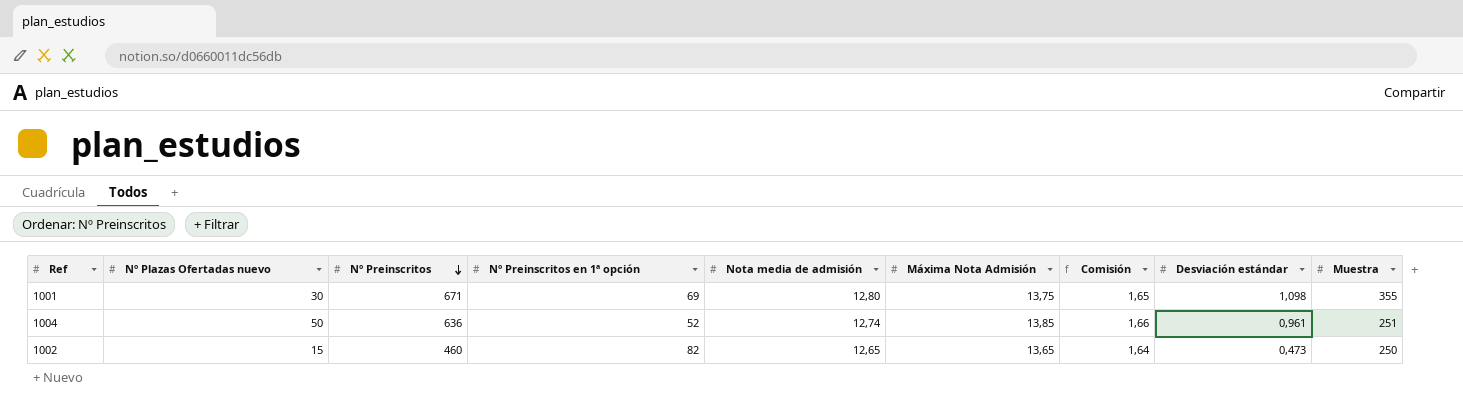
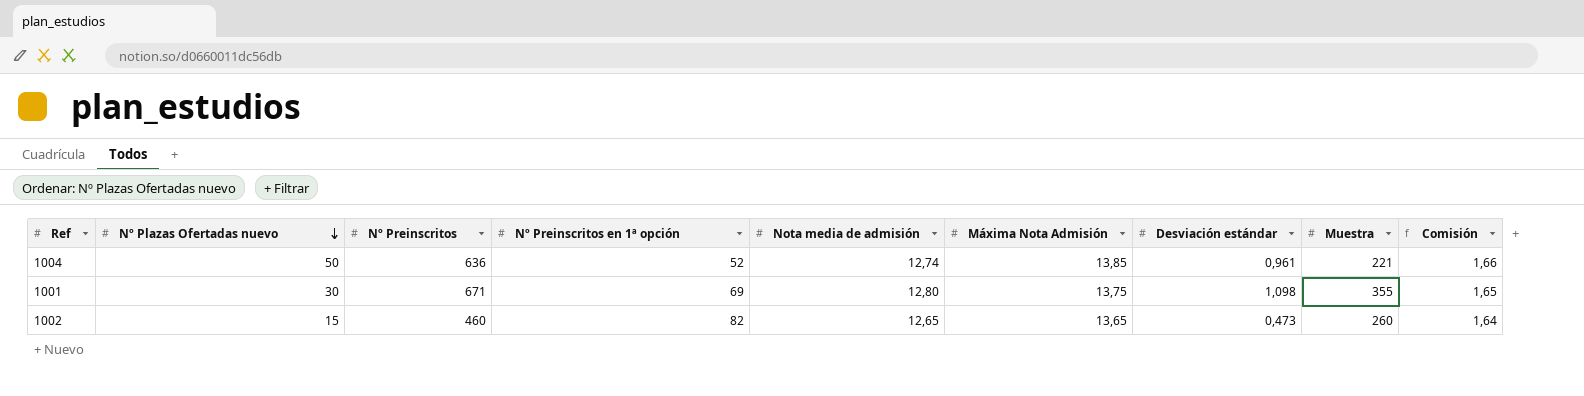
row order: Nº Preinscritos descending -> Nº Plazas Ofertadas nuevo descending
column Comisión | position: 7 -> 9
1004 | Muestra: 251 -> 221
1002 | Muestra: 250 -> 260

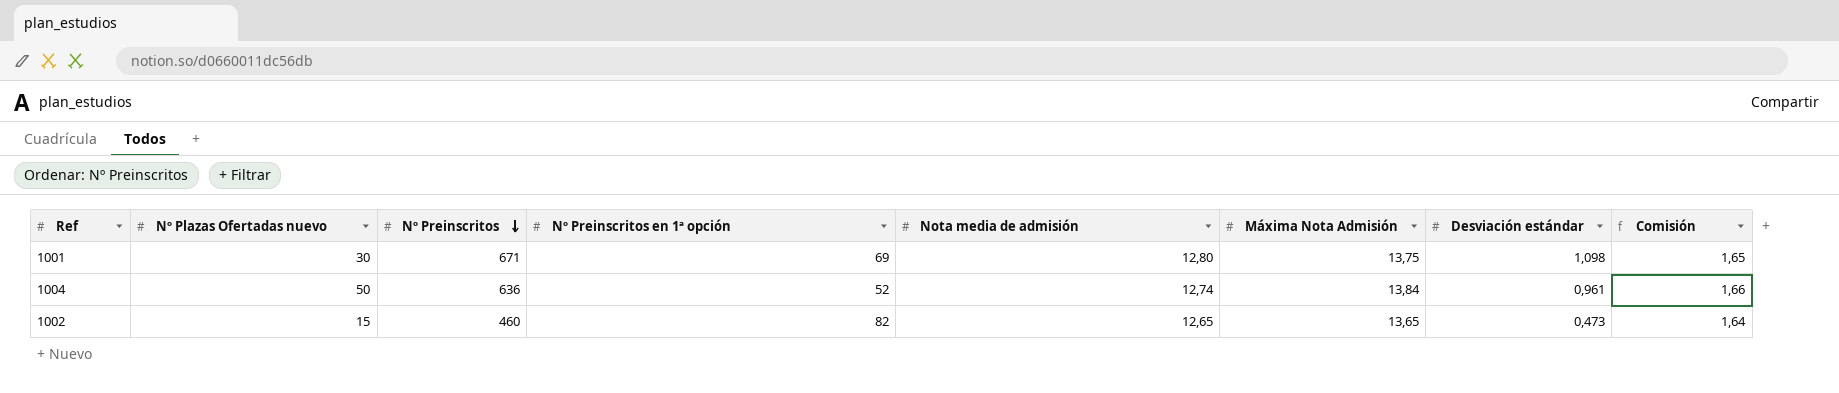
row order: Nº Plazas Ofertadas nuevo descending -> Nº Preinscritos descending
column Muestra | position: 8 -> none
1004 | Máxima Nota Admisión: 13,85 -> 13,84

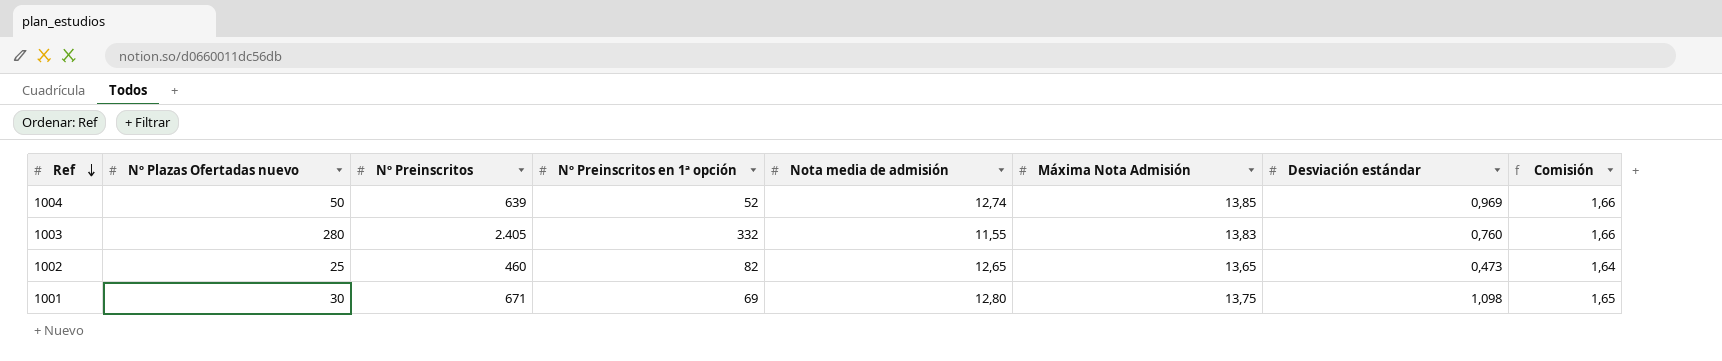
row order: Nº Preinscritos descending -> Ref descending
1004 | Nº Preinscritos: 636 -> 639
1004 | Máxima Nota Admisión: 13,84 -> 13,85
1004 | Desviación estándar: 0,961 -> 0,969
row 1003: none -> 280 | 2.405 | 332 | 11,55 | 13,83 | 0,760 | 1,66
1002 | Nº Plazas Ofertadas nuevo: 15 -> 25

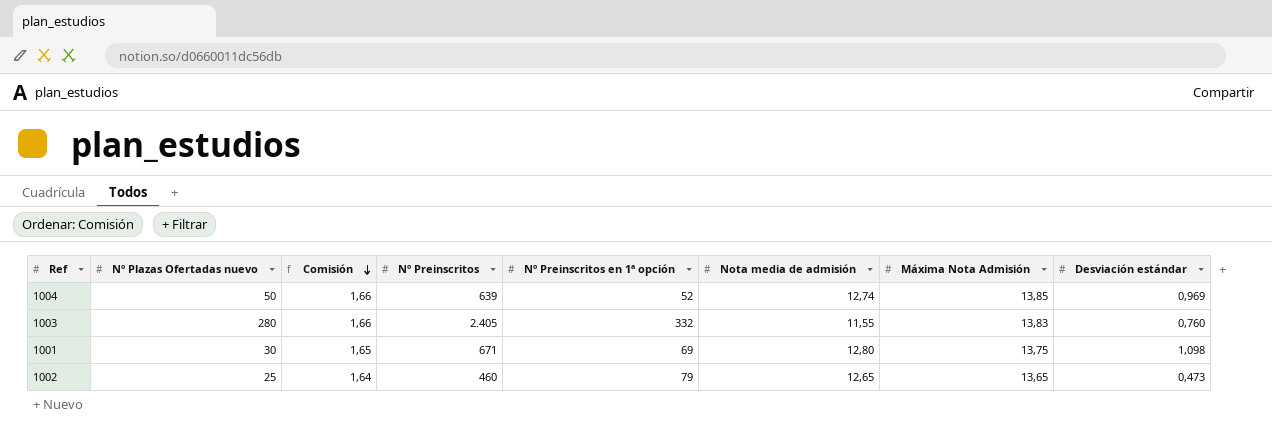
row order: Ref descending -> Comisión descending
column Comisión | position: 8 -> 3
1002 | Nº Preinscritos en 1ª opción: 82 -> 79

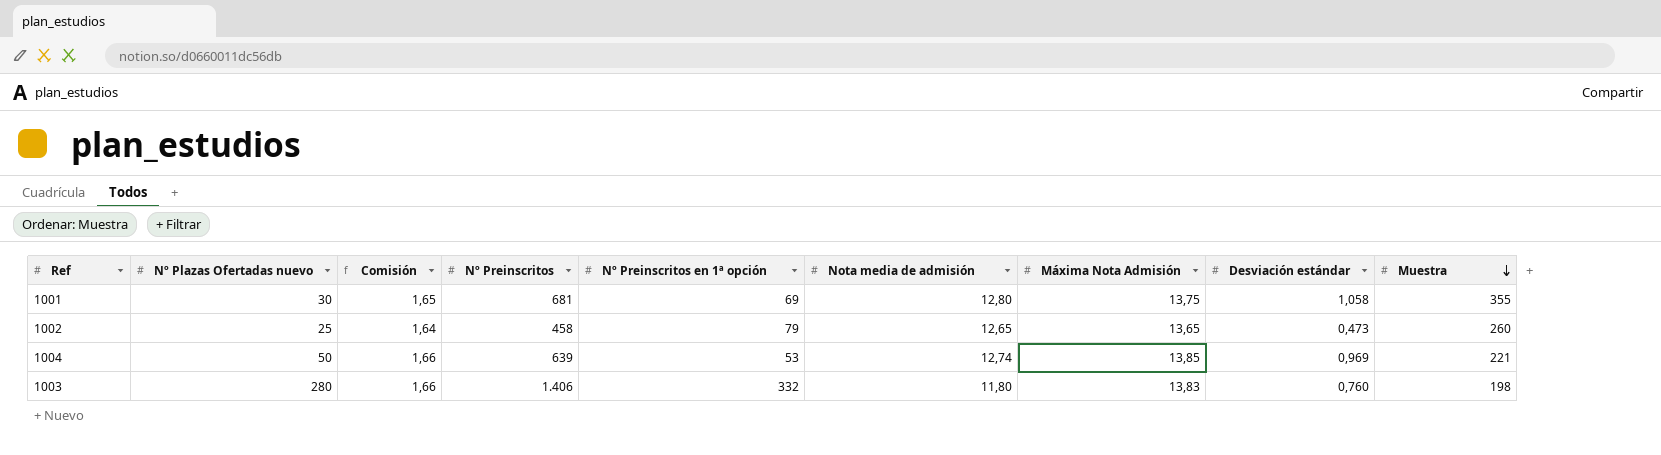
row order: Comisión descending -> Muestra descending
column Muestra | position: none -> 9
1001 | Nº Preinscritos: 671 -> 681
1001 | Desviación estándar: 1,098 -> 1,058
1002 | Nº Preinscritos: 460 -> 458
1004 | Nº Preinscritos en 1ª opción: 52 -> 53
1003 | Nº Preinscritos: 2.405 -> 1.406
1003 | Nota media de admisión: 11,55 -> 11,80

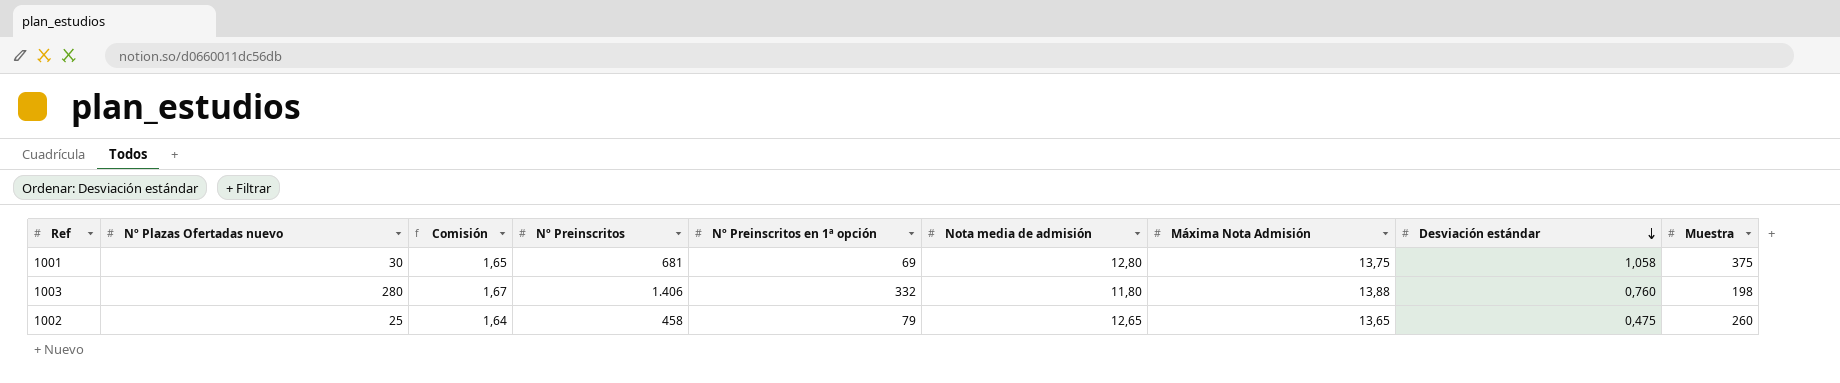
row order: Muestra descending -> Desviación estándar descending
row 1004: 50 | 1,66 | 639 | 53 | 12,74 | 13,85 | 0,969 | 221 -> none
1001 | Muestra: 355 -> 375
1003 | Comisión: 1,66 -> 1,67
1003 | Máxima Nota Admisión: 13,83 -> 13,88
1002 | Desviación estándar: 0,473 -> 0,475

